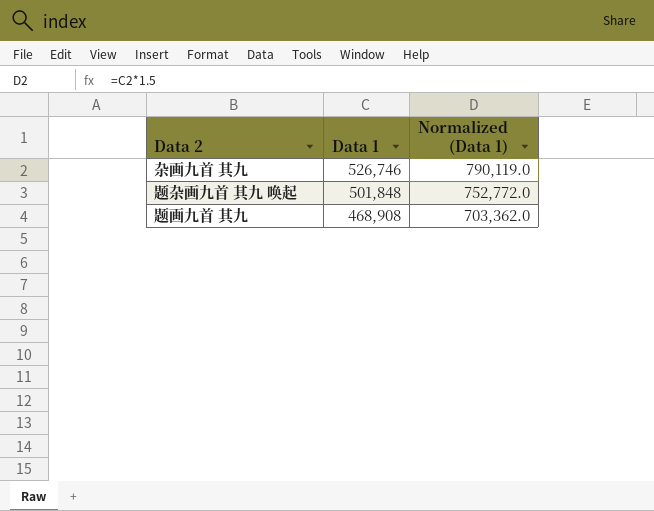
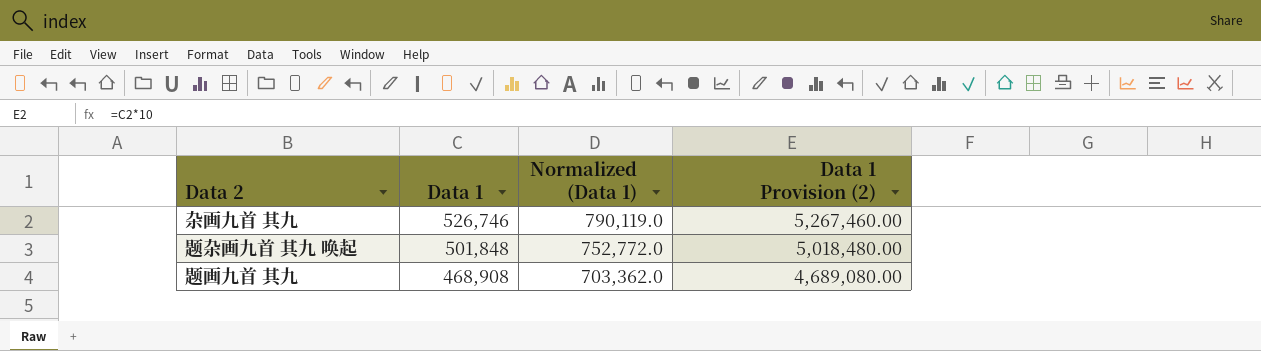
column Data 1 Provision (2) | formula: none -> [Data 1] * 10

